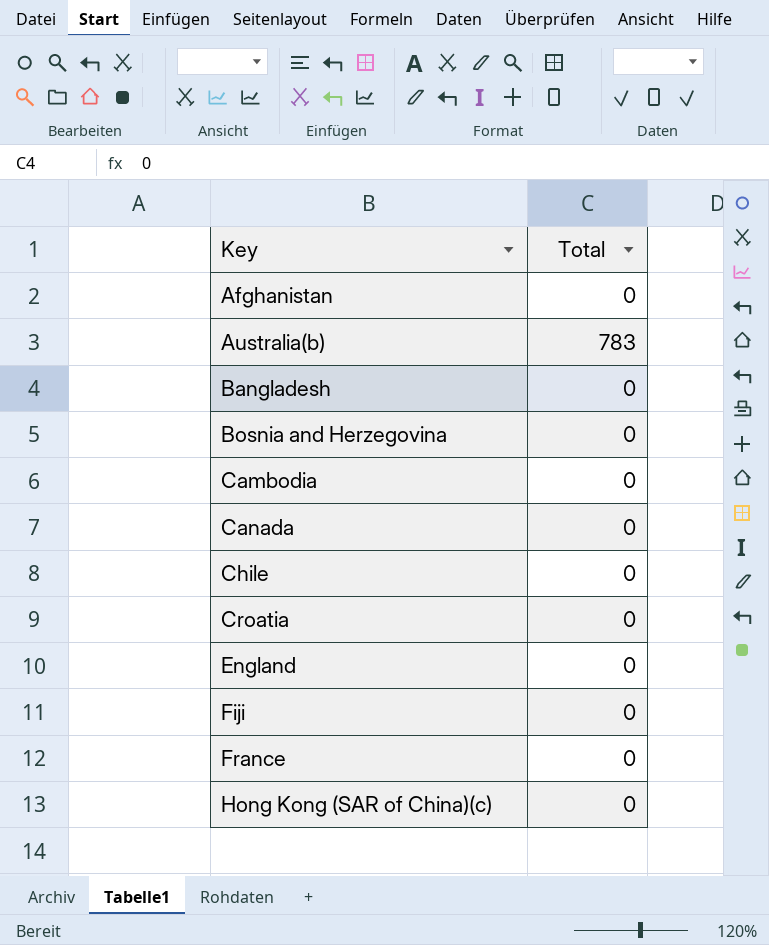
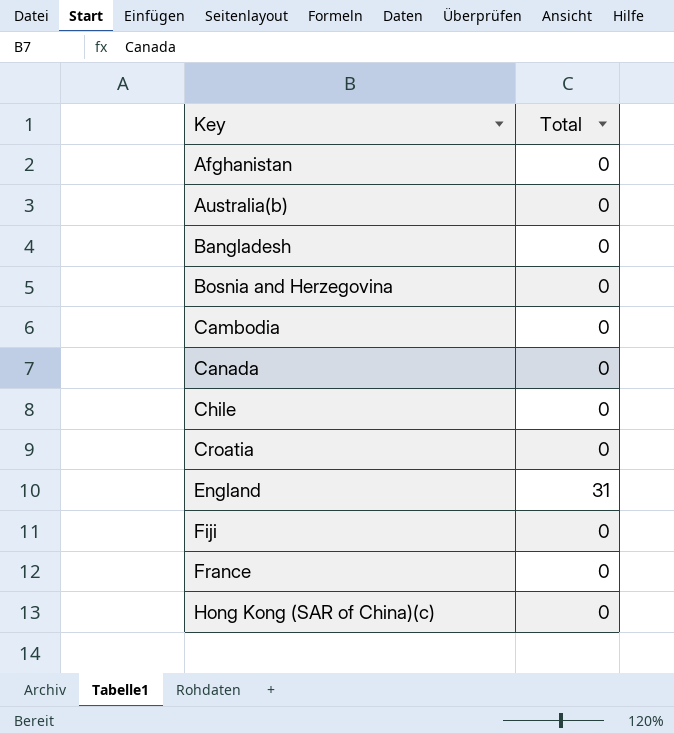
Australia(b) | Total: 783 -> 0
England | Total: 0 -> 31

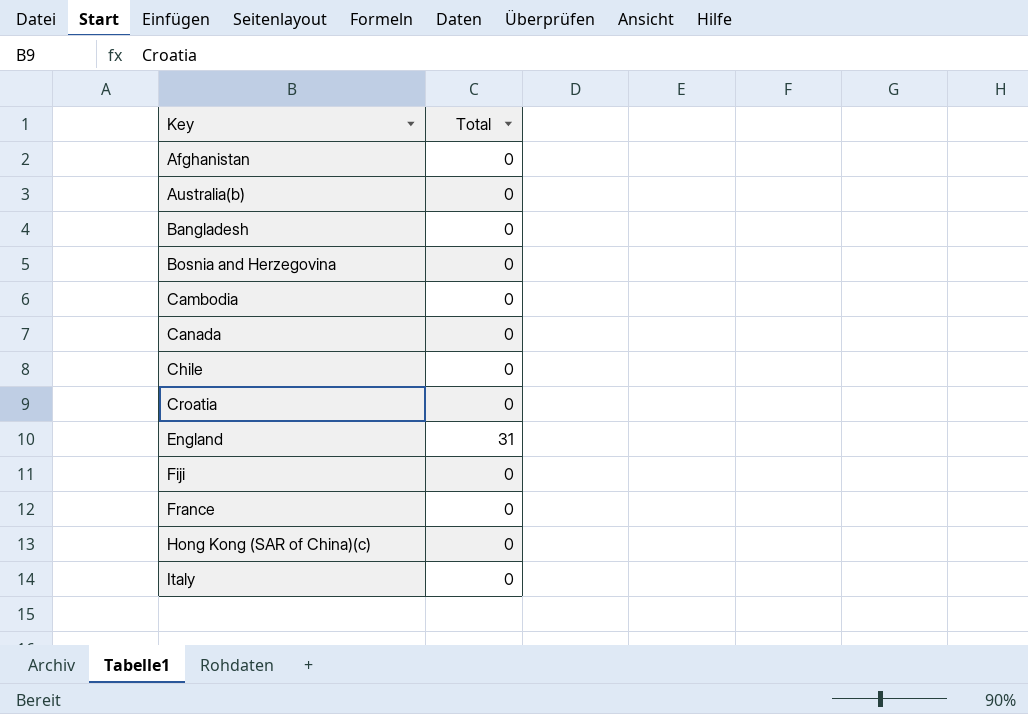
row Italy: none -> 0

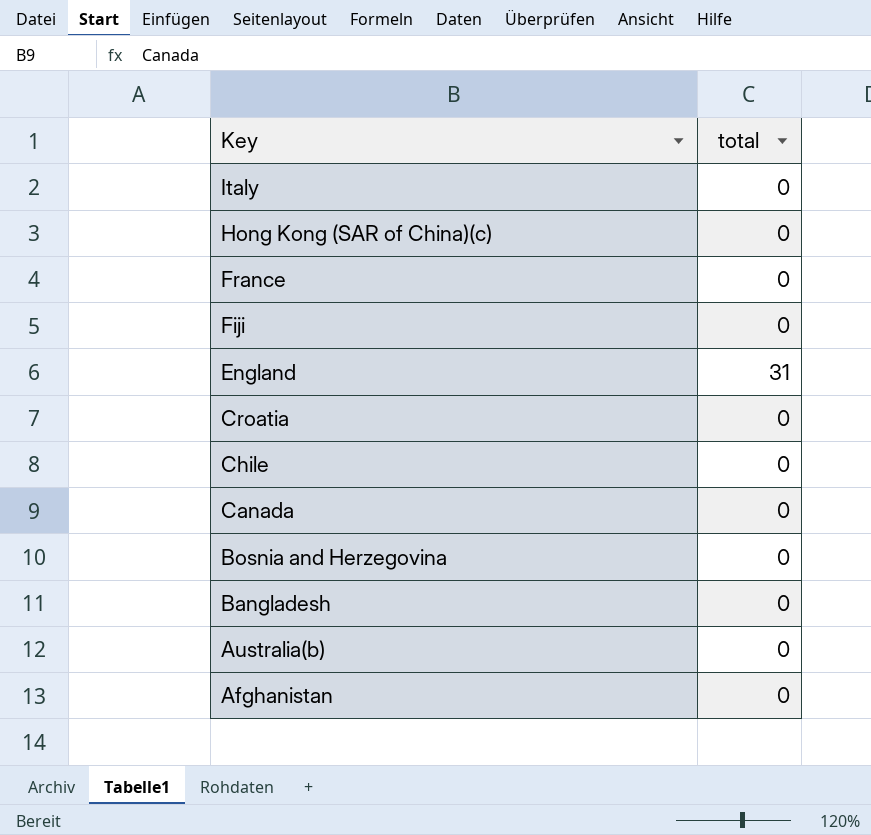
row order: Key ascending -> Key descending
column name: Total -> total
row Cambodia: 0 -> none

